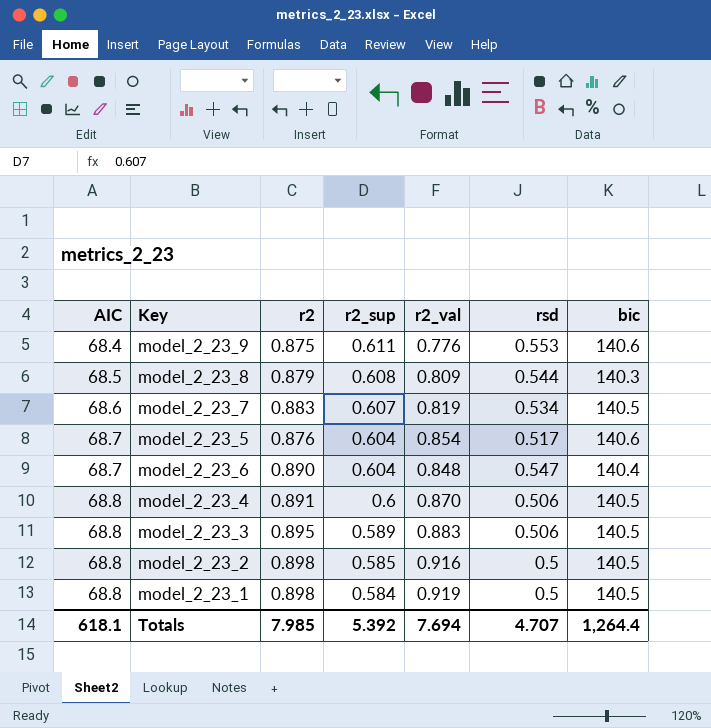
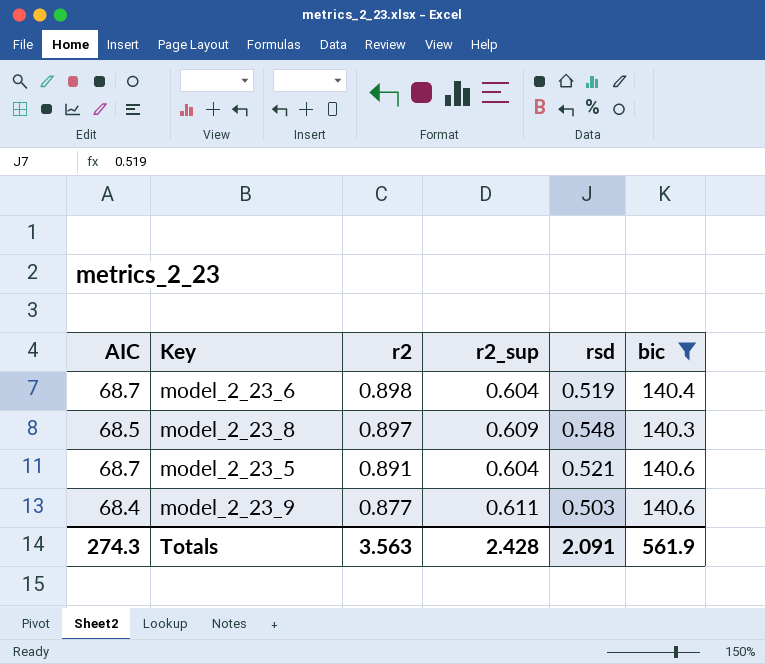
filter: none -> bic != 140.5
row order: AIC ascending -> r2 descending
column r2_val | position: 5 -> none
model_2_23_6 | r2: 0.890 -> 0.898
model_2_23_6 | rsd: 0.547 -> 0.519
model_2_23_8 | r2: 0.879 -> 0.897
model_2_23_8 | r2_sup: 0.608 -> 0.609
model_2_23_8 | rsd: 0.544 -> 0.548
model_2_23_5 | r2: 0.876 -> 0.891
model_2_23_5 | rsd: 0.517 -> 0.521
model_2_23_9 | r2: 0.875 -> 0.877
model_2_23_9 | rsd: 0.553 -> 0.503
Totals | AIC: 618.1 -> 274.3
Totals | r2: 7.985 -> 3.563
Totals | r2_sup: 5.392 -> 2.428
Totals | rsd: 4.707 -> 2.091
Totals | bic: 1,264.4 -> 561.9

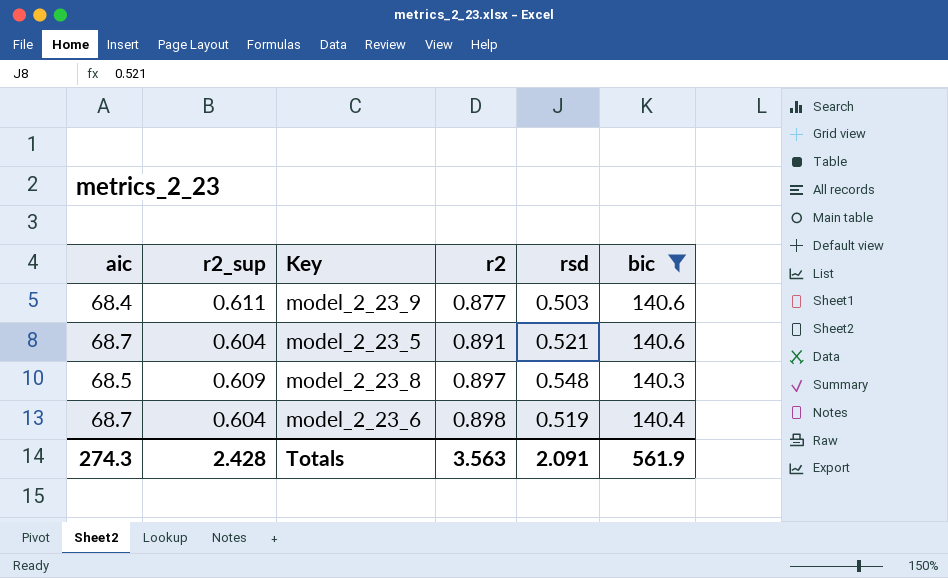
row order: r2 descending -> r2 ascending
column name: AIC -> aic
column r2_sup | position: 4 -> 2

